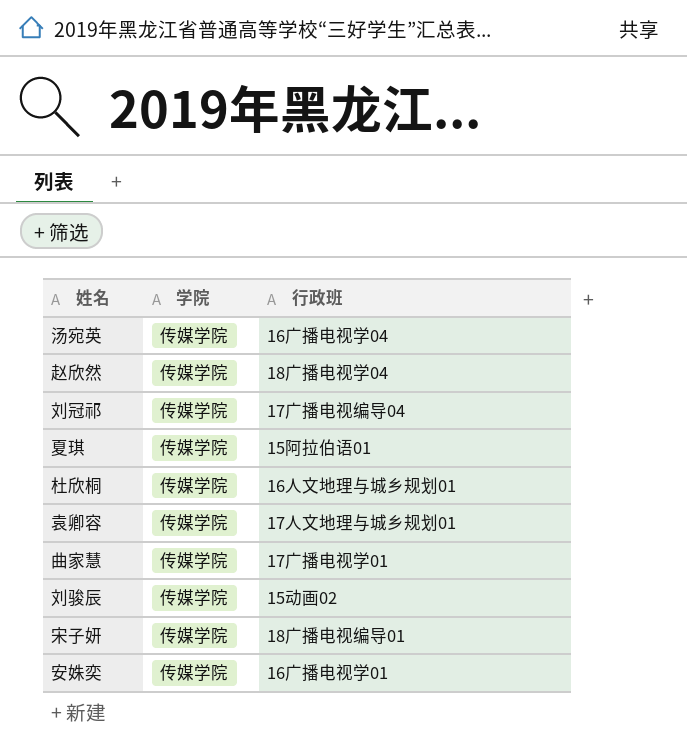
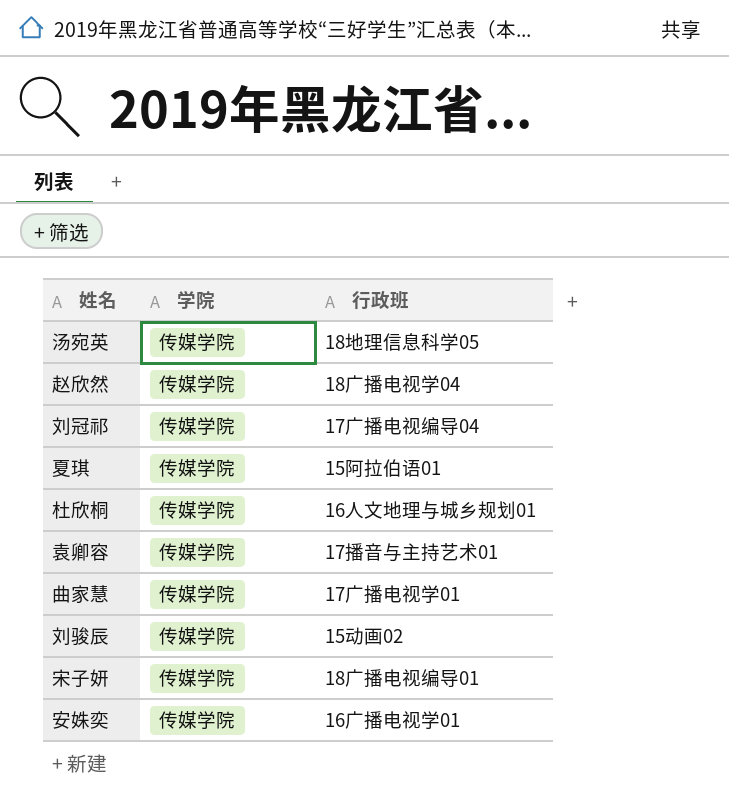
汤宛英 | 行政班: 16广播电视学04 -> 18地理信息科学05
袁卿容 | 行政班: 17人文地理与城乡规划01 -> 17播音与主持艺术01

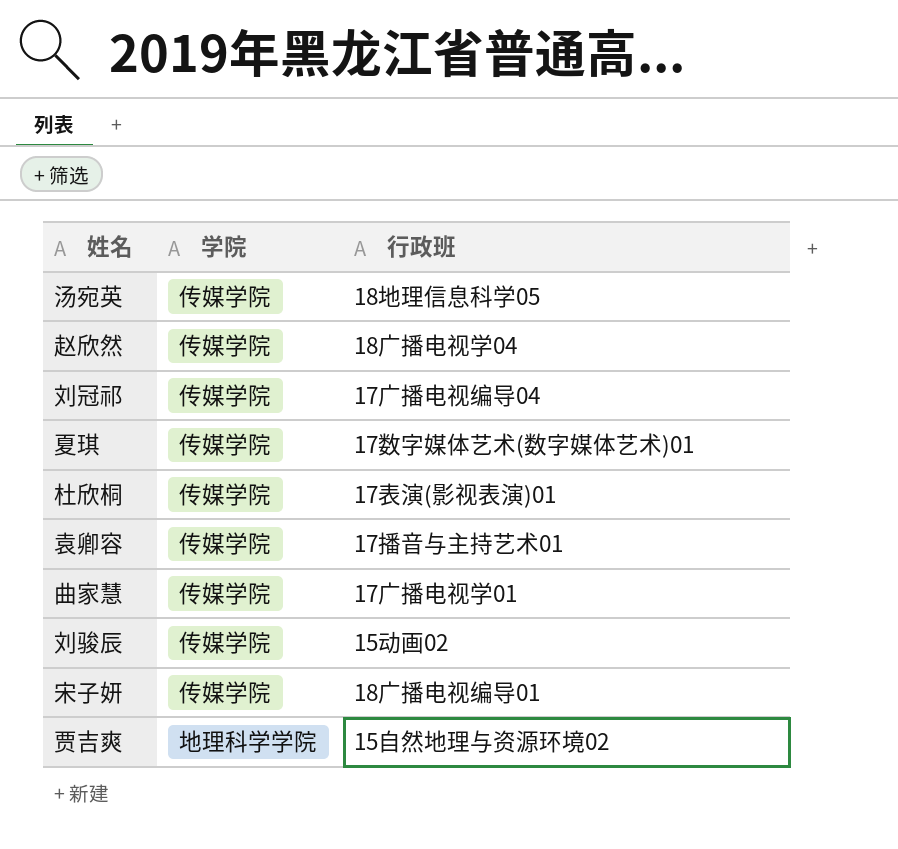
row 安姝奕: 传媒学院 | 16广播电视学01 -> none
夏琪 | 行政班: 15阿拉伯语01 -> 17数字媒体艺术(数字媒体艺术)01
杜欣桐 | 行政班: 16人文地理与城乡规划01 -> 17表演(影视表演)01
row 贾吉爽: none -> 地理科学学院 | 15自然地理与资源环境02

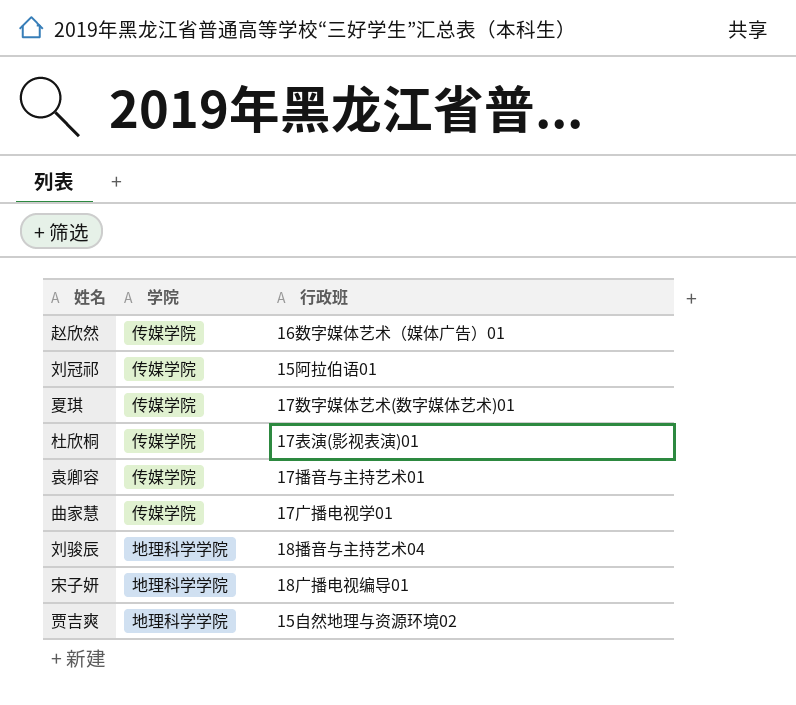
row 汤宛英: 传媒学院 | 18地理信息科学05 -> none
赵欣然 | 行政班: 18广播电视学04 -> 16数字媒体艺术（媒体广告）01
刘冠祁 | 行政班: 17广播电视编导04 -> 15阿拉伯语01
刘骏辰 | 学院: 传媒学院 -> 地理科学学院
刘骏辰 | 行政班: 15动画02 -> 18播音与主持艺术04
宋子妍 | 学院: 传媒学院 -> 地理科学学院

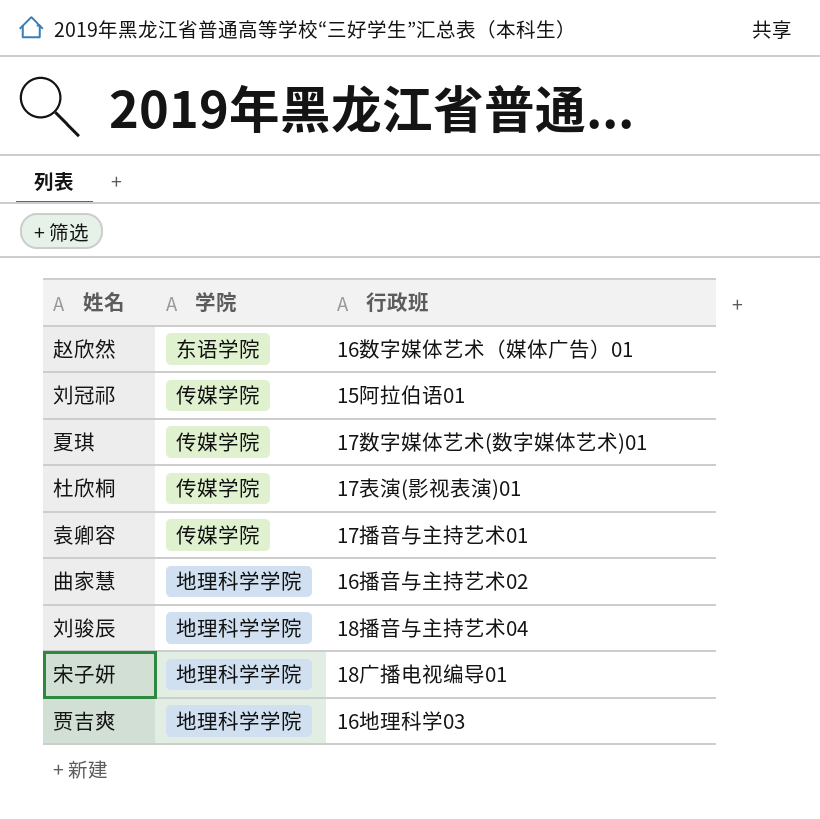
赵欣然 | 学院: 传媒学院 -> 东语学院
曲家慧 | 学院: 传媒学院 -> 地理科学学院
曲家慧 | 行政班: 17广播电视学01 -> 16播音与主持艺术02
贾吉爽 | 行政班: 15自然地理与资源环境02 -> 16地理科学03

